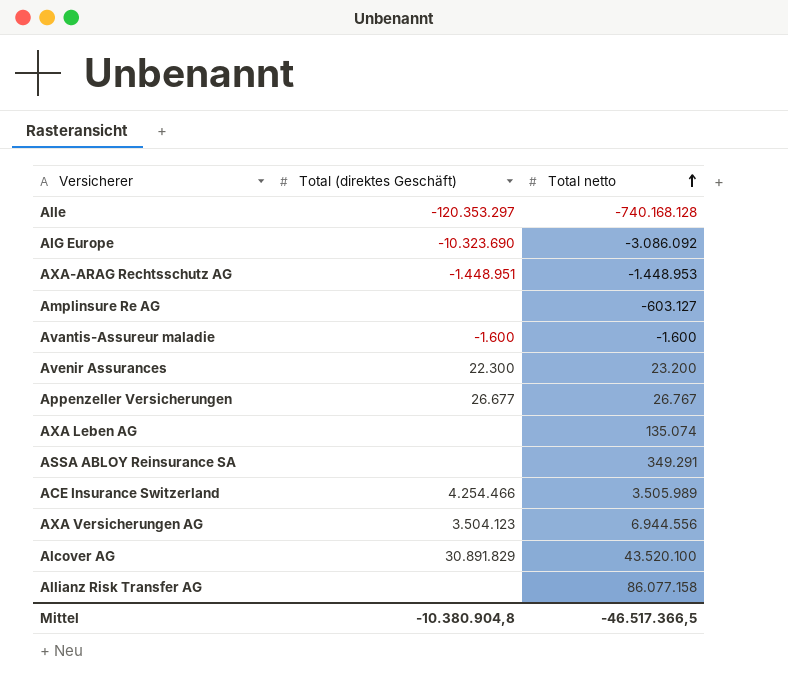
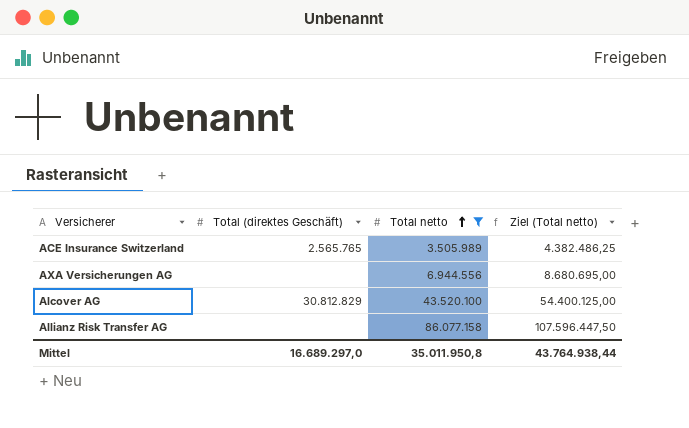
filter: none -> Total netto >= 3.505.989
column Ziel (Total netto) | formula: none -> [Total netto] * 1,25
ACE Insurance Switzerland | Total (direktes Geschäft): 4.254.466 -> 2.565.765
AXA Versicherungen AG | Total (direktes Geschäft): 3.504.123 -> none
Alcover AG | Total (direktes Geschäft): 30.891.829 -> 30.812.829
Mittel | Total (direktes Geschäft): -10.380.904,8 -> 16.689.297,0
Mittel | Total netto: -46.517.366,5 -> 35.011.950,8

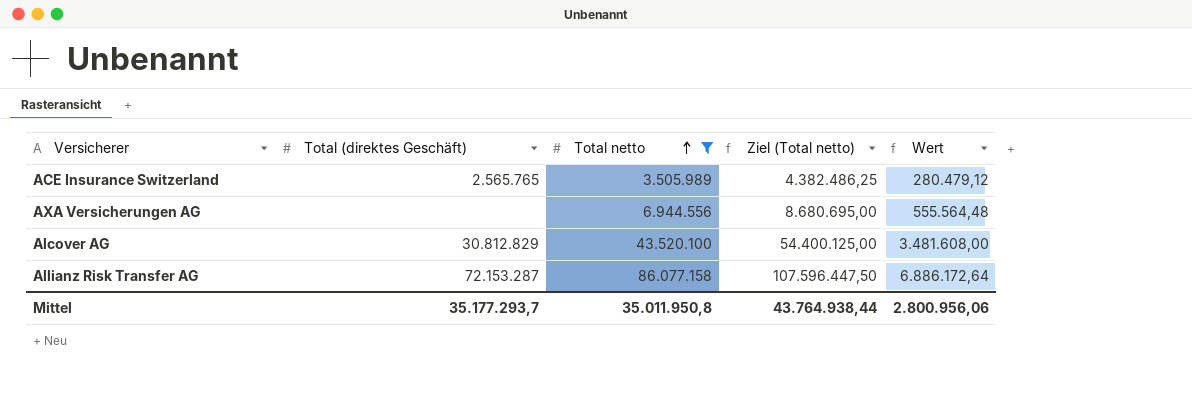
column Wert | formula: none -> [Total netto] * 0,08
Allianz Risk Transfer AG | Total (direktes Geschäft): none -> 72.153.287
Mittel | Total (direktes Geschäft): 16.689.297,0 -> 35.177.293,7

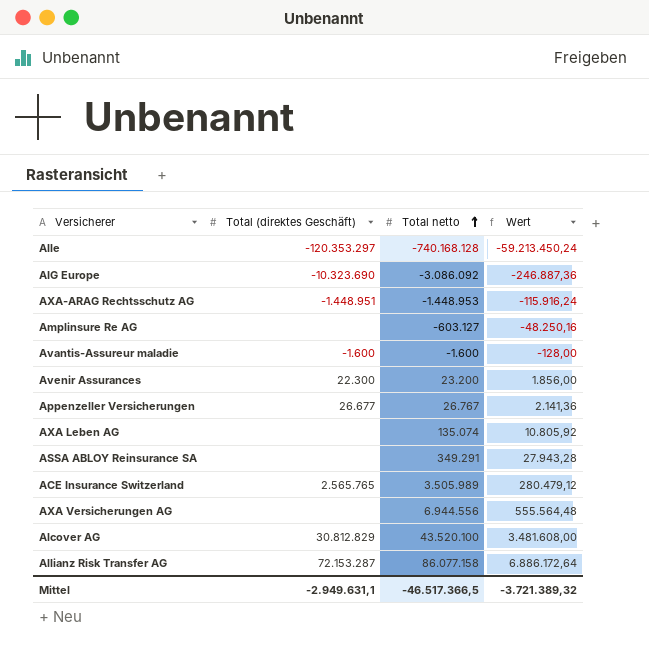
filter: Total netto >= 3.505.989 -> none
column Ziel (Total netto) | formula: [Total netto] * 1,25 -> none
Mittel | Total (direktes Geschäft): 35.177.293,7 -> -2.949.631,1
Mittel | Total netto: 35.011.950,8 -> -46.517.366,5
Mittel | Wert: 2.800.956,06 -> -3.721.389,32

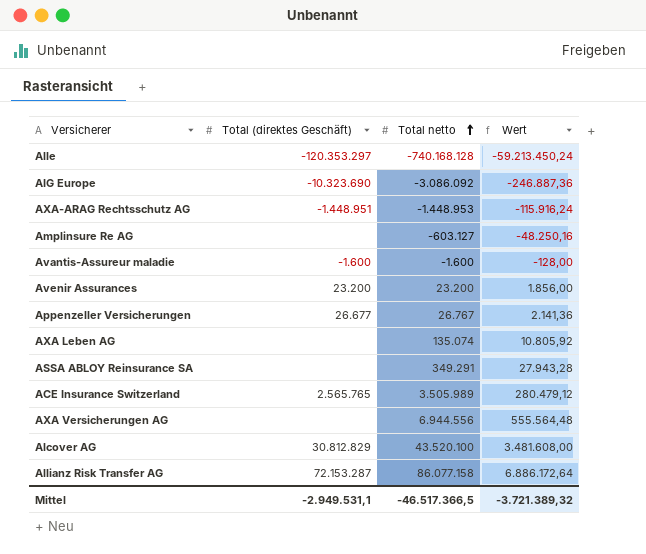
Avenir Assurances | Total (direktes Geschäft): 22.300 -> 23.200
Mittel | Total (direktes Geschäft): -2.949.631,1 -> -2.949.531,1

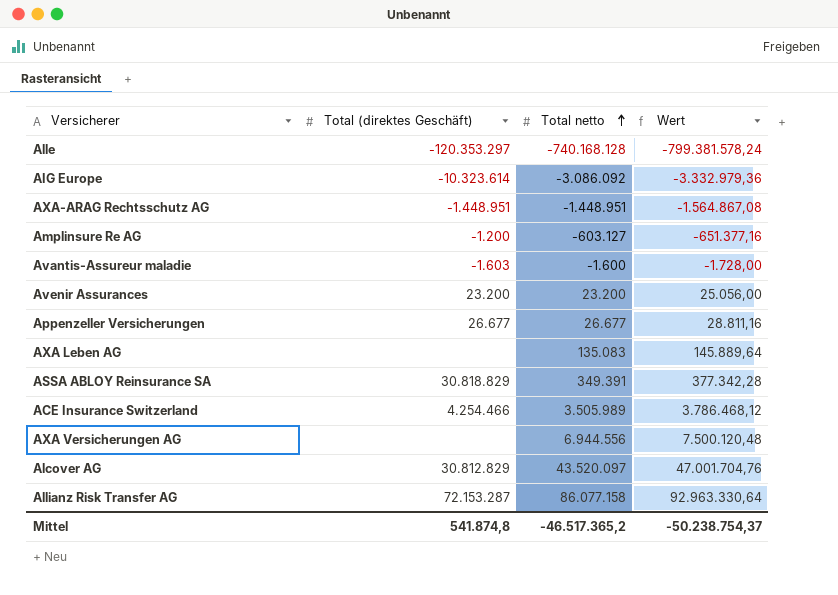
column Wert | formula: [Total netto] * 0,08 -> [Total netto] * 1,08
AIG Europe | Total (direktes Geschäft): -10.323.690 -> -10.323.614
AXA-ARAG Rechtsschutz AG | Total netto: -1.448.953 -> -1.448.951
Amplinsure Re AG | Total (direktes Geschäft): none -> -1.200
Avantis-Assureur maladie | Total (direktes Geschäft): -1.600 -> -1.603
Appenzeller Versicherungen | Total netto: 26.767 -> 26.677
AXA Leben AG | Total netto: 135.074 -> 135.083
ASSA ABLOY Reinsurance SA | Total (direktes Geschäft): none -> 30.818.829
ASSA ABLOY Reinsurance SA | Total netto: 349.291 -> 349.391
ACE Insurance Switzerland | Total (direktes Geschäft): 2.565.765 -> 4.254.466
Alcover AG | Total netto: 43.520.100 -> 43.520.097
Mittel | Total (direktes Geschäft): -2.949.531,1 -> 541.874,8
Mittel | Total netto: -46.517.366,5 -> -46.517.365,2
Mittel | Wert: -3.721.389,32 -> -50.238.754,37

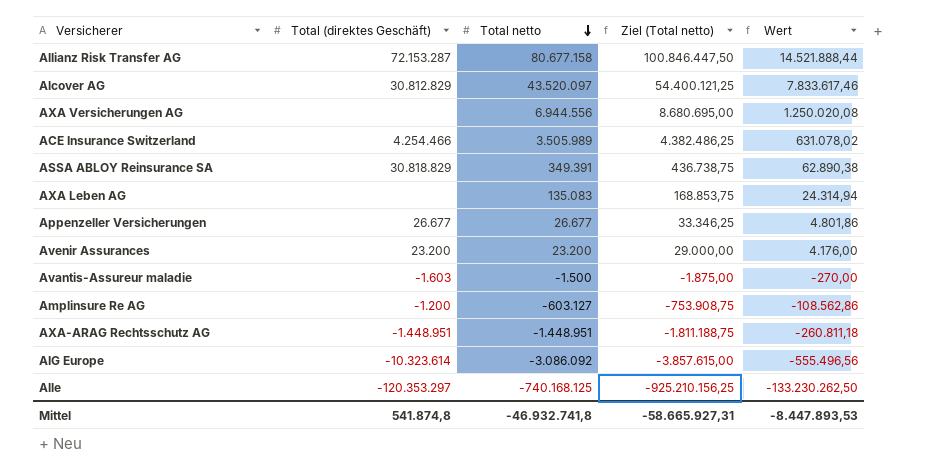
row order: Total netto ascending -> Total netto descending
column Ziel (Total netto) | formula: none -> [Total netto] * 1,25
column Wert | formula: [Total netto] * 1,08 -> [Total netto] * 0,18
Allianz Risk Transfer AG | Total netto: 86.077.158 -> 80.677.158
Avantis-Assureur maladie | Total netto: -1.600 -> -1.500
Alle | Total netto: -740.168.128 -> -740.168.125
Mittel | Total netto: -46.517.365,2 -> -46.932.741,8
Mittel | Wert: -50.238.754,37 -> -8.447.893,53

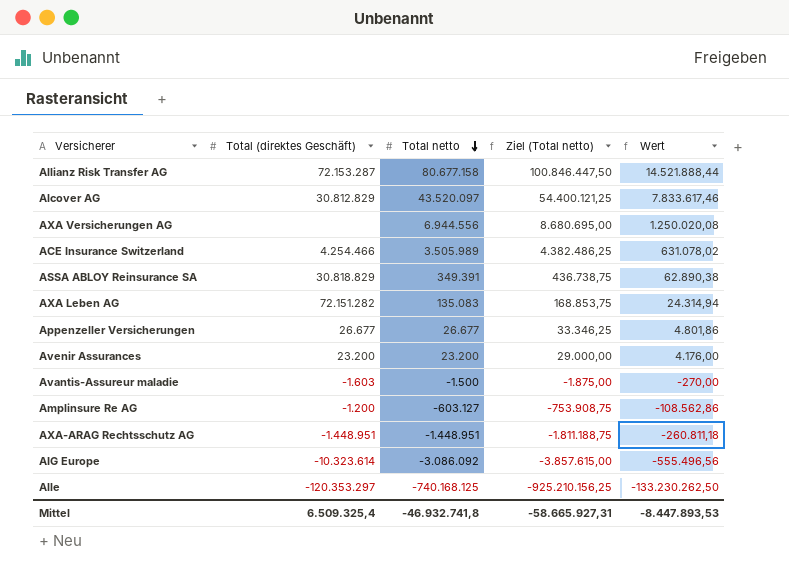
AXA Leben AG | Total (direktes Geschäft): none -> 72.151.282
Mittel | Total (direktes Geschäft): 541.874,8 -> 6.509.325,4

